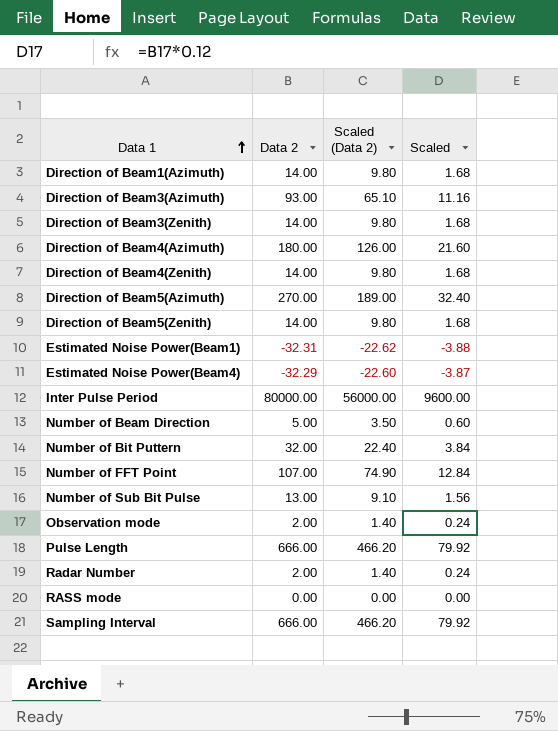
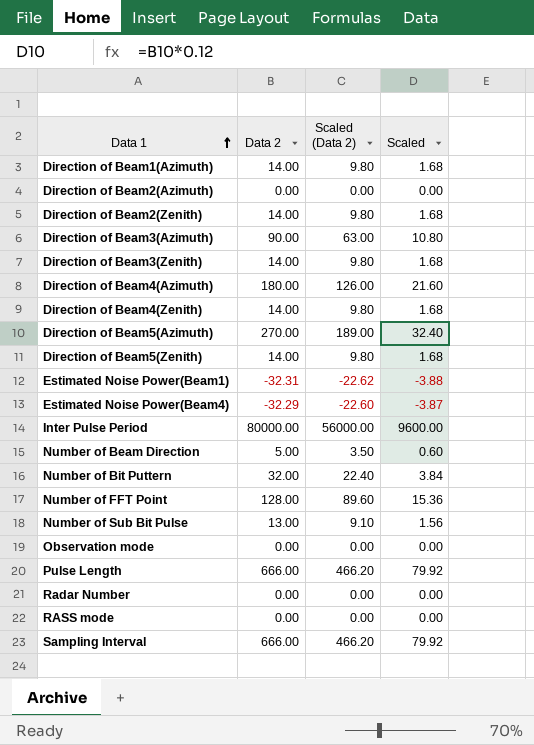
row Direction of Beam2(Azimuth): none -> 0.00 | 0.00 | 0.00
row Direction of Beam2(Zenith): none -> 14.00 | 9.80 | 1.68
Direction of Beam3(Azimuth) | Data 2: 93.00 -> 90.00
Direction of Beam3(Azimuth) | Scaled (Data 2): 65.10 -> 63.00
Direction of Beam3(Azimuth) | Scaled: 11.16 -> 10.80
Number of FFT Point | Data 2: 107.00 -> 128.00
Number of FFT Point | Scaled (Data 2): 74.90 -> 89.60
Number of FFT Point | Scaled: 12.84 -> 15.36
Observation mode | Data 2: 2.00 -> 0.00
Observation mode | Scaled (Data 2): 1.40 -> 0.00
Observation mode | Scaled: 0.24 -> 0.00
Radar Number | Data 2: 2.00 -> 0.00
Radar Number | Scaled (Data 2): 1.40 -> 0.00
Radar Number | Scaled: 0.24 -> 0.00

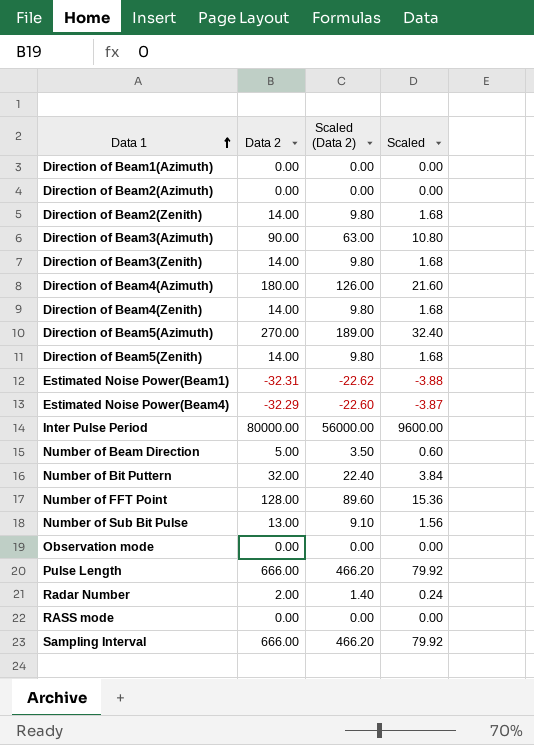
Direction of Beam1(Azimuth) | Data 2: 14.00 -> 0.00
Direction of Beam1(Azimuth) | Scaled (Data 2): 9.80 -> 0.00
Direction of Beam1(Azimuth) | Scaled: 1.68 -> 0.00
Radar Number | Data 2: 0.00 -> 2.00
Radar Number | Scaled (Data 2): 0.00 -> 1.40
Radar Number | Scaled: 0.00 -> 0.24

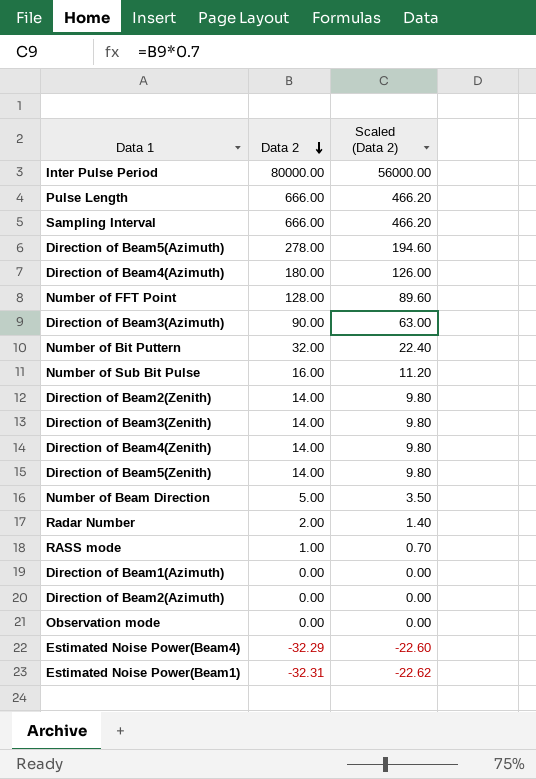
row order: Data 1 ascending -> Data 2 descending
column Scaled | formula: [Data 2] * 0.12 -> none
Direction of Beam5(Azimuth) | Data 2: 270.00 -> 278.00
Direction of Beam5(Azimuth) | Scaled (Data 2): 189.00 -> 194.60
Number of Sub Bit Pulse | Data 2: 13.00 -> 16.00
Number of Sub Bit Pulse | Scaled (Data 2): 9.10 -> 11.20
RASS mode | Data 2: 0.00 -> 1.00
RASS mode | Scaled (Data 2): 0.00 -> 0.70

